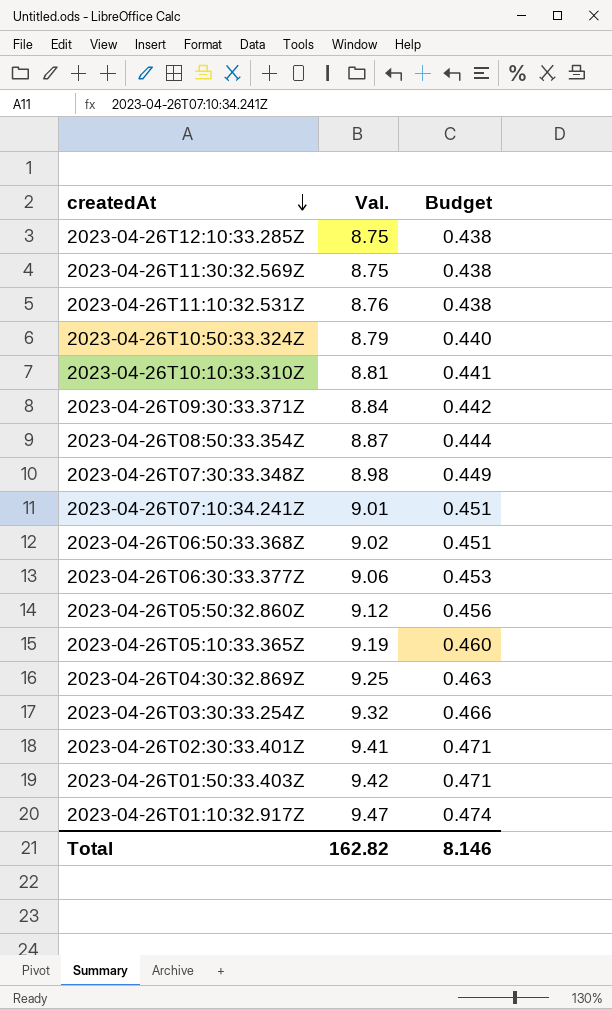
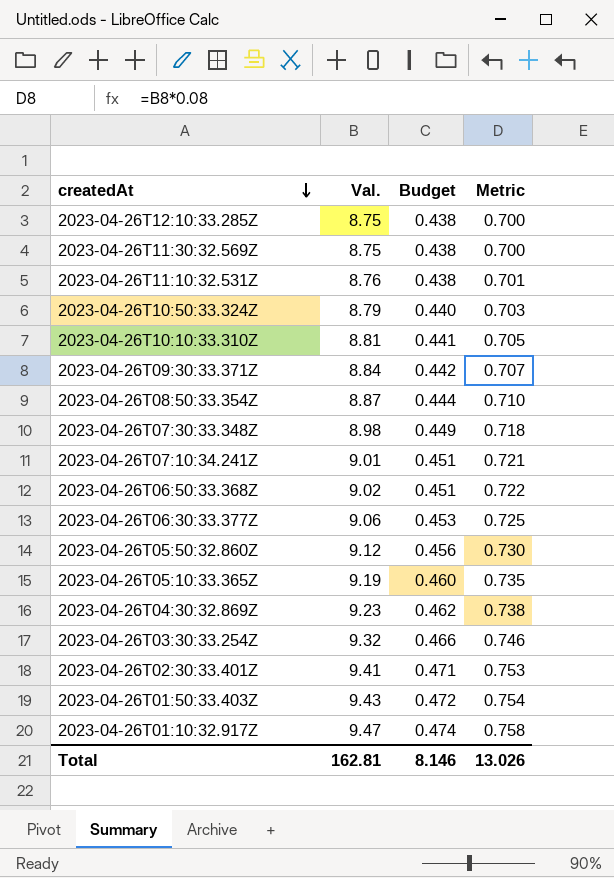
column Metric | formula: none -> [Val.] * 0.08
2023-04-26T04:30:32.869Z | Val.: 9.25 -> 9.23
2023-04-26T04:30:32.869Z | Budget: 0.463 -> 0.462
2023-04-26T01:50:33.403Z | Val.: 9.42 -> 9.43
2023-04-26T01:50:33.403Z | Budget: 0.471 -> 0.472
Total | Val.: 162.82 -> 162.81

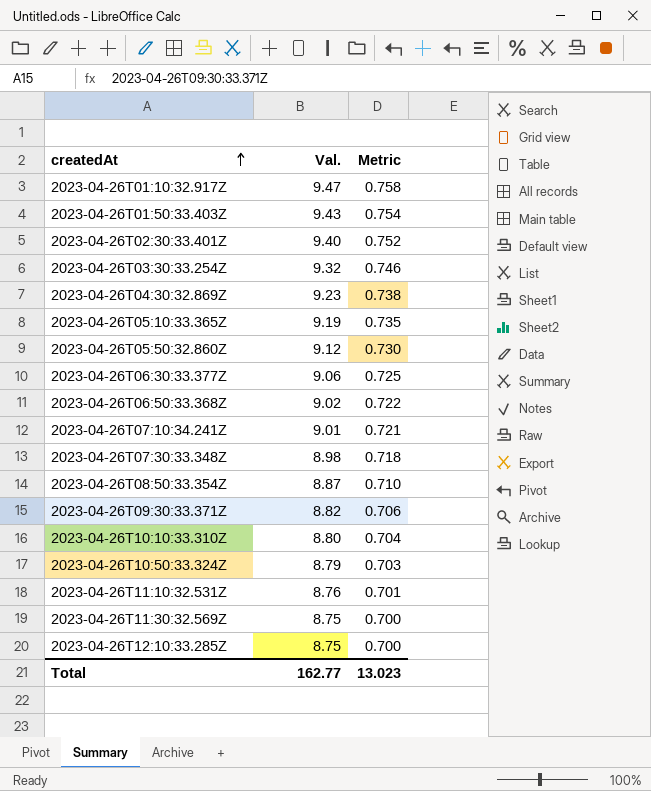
row order: createdAt descending -> createdAt ascending
column Budget | formula: [Val.] * 0.05 -> none
2023-04-26T02:30:33.401Z | Val.: 9.41 -> 9.40
2023-04-26T02:30:33.401Z | Metric: 0.753 -> 0.752
2023-04-26T09:30:33.371Z | Val.: 8.84 -> 8.82
2023-04-26T09:30:33.371Z | Metric: 0.707 -> 0.706
2023-04-26T10:10:33.310Z | Val.: 8.81 -> 8.80
2023-04-26T10:10:33.310Z | Metric: 0.705 -> 0.704
Total | Val.: 162.81 -> 162.77
Total | Metric: 13.026 -> 13.023

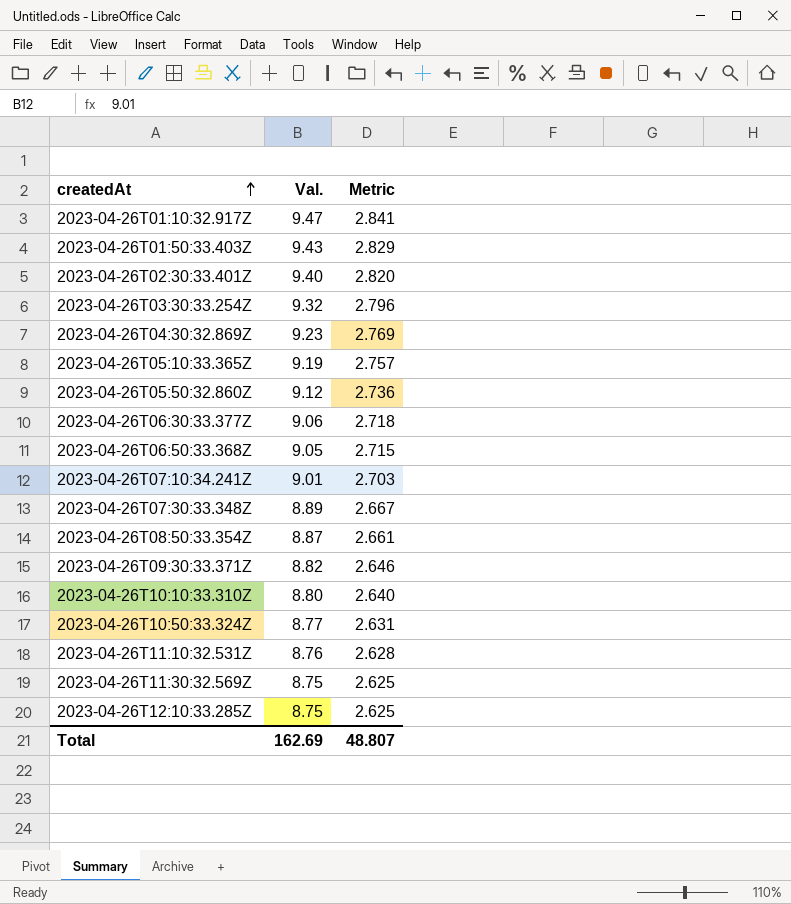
column Metric | formula: [Val.] * 0.08 -> [Val.] * 0.3
2023-04-26T06:50:33.368Z | Val.: 9.02 -> 9.05
2023-04-26T07:30:33.348Z | Val.: 8.98 -> 8.89
2023-04-26T10:50:33.324Z | Val.: 8.79 -> 8.77
Total | Val.: 162.77 -> 162.69
Total | Metric: 13.023 -> 48.807

